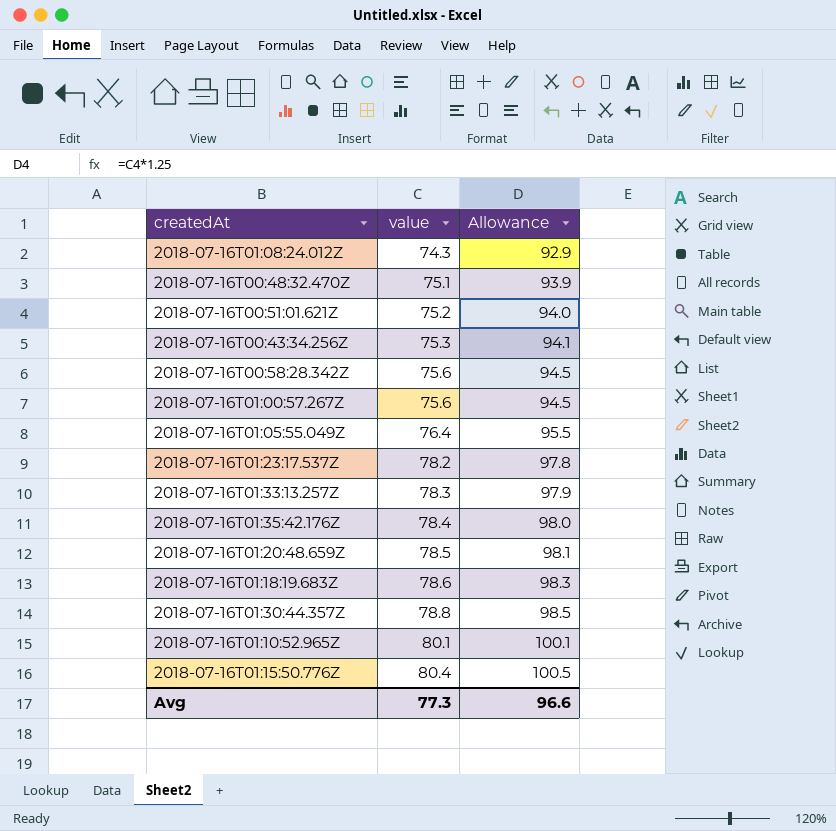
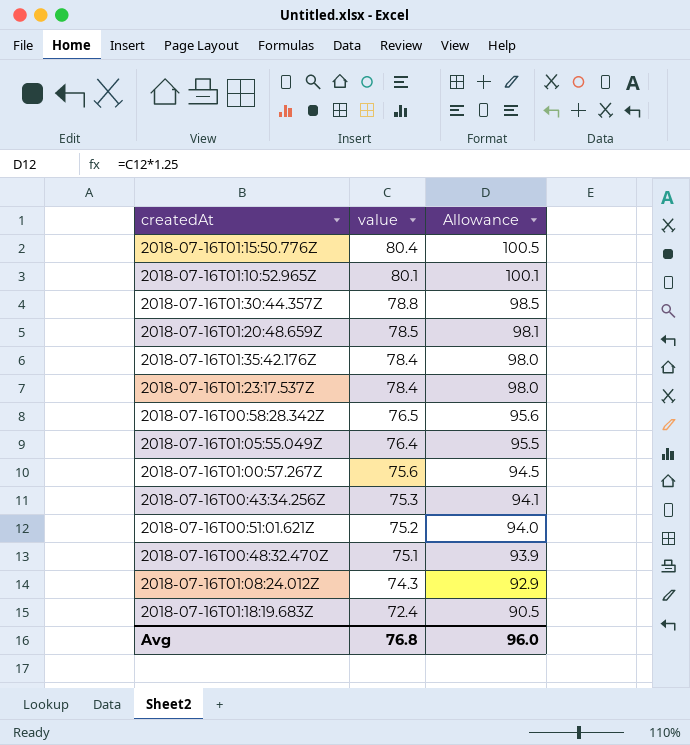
row order: value ascending -> value descending
row 2018-07-16T01:33:13.257Z: 78.3 | 97.9 -> none
2018-07-16T01:23:17.537Z | value: 78.2 -> 78.4
2018-07-16T01:23:17.537Z | Allowance: 97.8 -> 98.0
2018-07-16T00:58:28.342Z | value: 75.6 -> 76.5
2018-07-16T00:58:28.342Z | Allowance: 94.5 -> 95.6
2018-07-16T01:18:19.683Z | value: 78.6 -> 72.4
2018-07-16T01:18:19.683Z | Allowance: 98.3 -> 90.5
Avg | value: 77.3 -> 76.8
Avg | Allowance: 96.6 -> 96.0

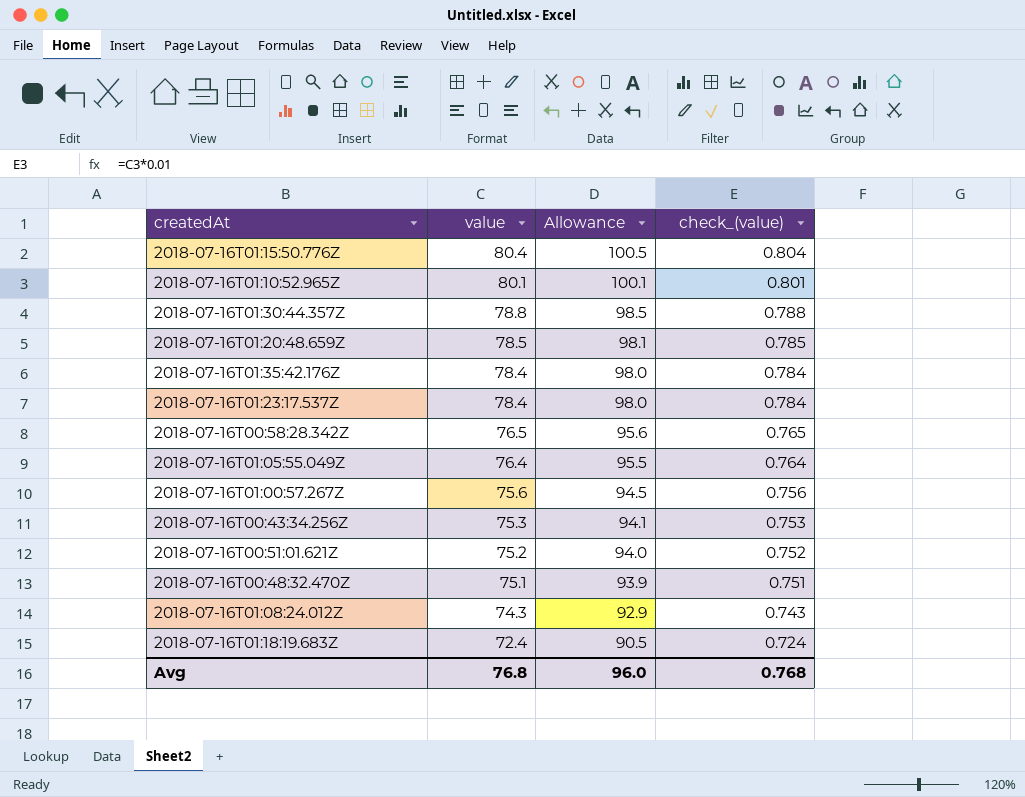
column check_(value) | formula: none -> [value] * 0.01

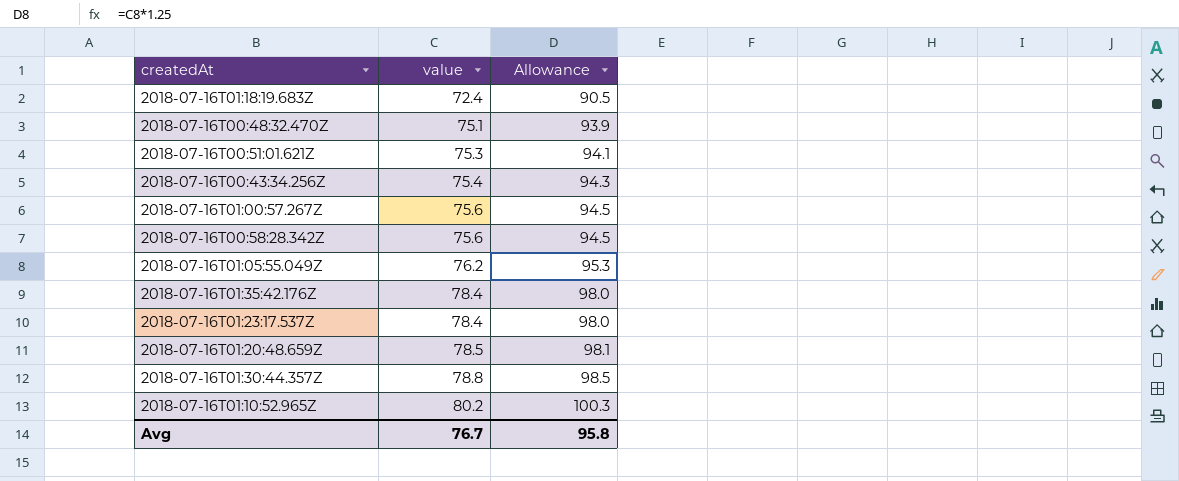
row order: value descending -> value ascending
column check_(value) | formula: [value] * 0.01 -> none
row 2018-07-16T01:15:50.776Z: 80.4 | 100.5 | 0.804 -> none
row 2018-07-16T01:08:24.012Z: 74.3 | 92.9 | 0.743 -> none
2018-07-16T00:51:01.621Z | value: 75.2 -> 75.3
2018-07-16T00:51:01.621Z | Allowance: 94.0 -> 94.1
2018-07-16T00:43:34.256Z | value: 75.3 -> 75.4
2018-07-16T00:43:34.256Z | Allowance: 94.1 -> 94.3
2018-07-16T00:58:28.342Z | value: 76.5 -> 75.6
2018-07-16T00:58:28.342Z | Allowance: 95.6 -> 94.5
2018-07-16T01:05:55.049Z | value: 76.4 -> 76.2
2018-07-16T01:05:55.049Z | Allowance: 95.5 -> 95.3
2018-07-16T01:10:52.965Z | value: 80.1 -> 80.2
2018-07-16T01:10:52.965Z | Allowance: 100.1 -> 100.3
Avg | value: 76.8 -> 76.7
Avg | Allowance: 96.0 -> 95.8

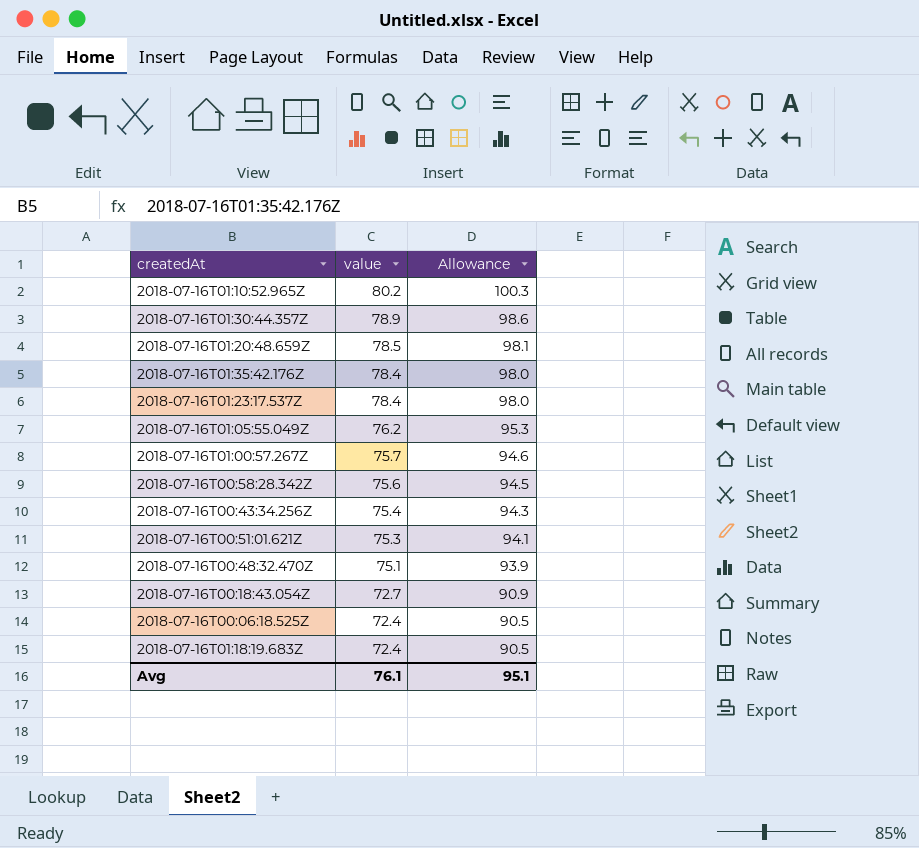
row order: value ascending -> value descending
2018-07-16T01:30:44.357Z | value: 78.8 -> 78.9
2018-07-16T01:30:44.357Z | Allowance: 98.5 -> 98.6
2018-07-16T01:00:57.267Z | value: 75.6 -> 75.7
2018-07-16T01:00:57.267Z | Allowance: 94.5 -> 94.6
row 2018-07-16T00:18:43.054Z: none -> 72.7 | 90.9
row 2018-07-16T00:06:18.525Z: none -> 72.4 | 90.5
Avg | value: 76.7 -> 76.1
Avg | Allowance: 95.8 -> 95.1

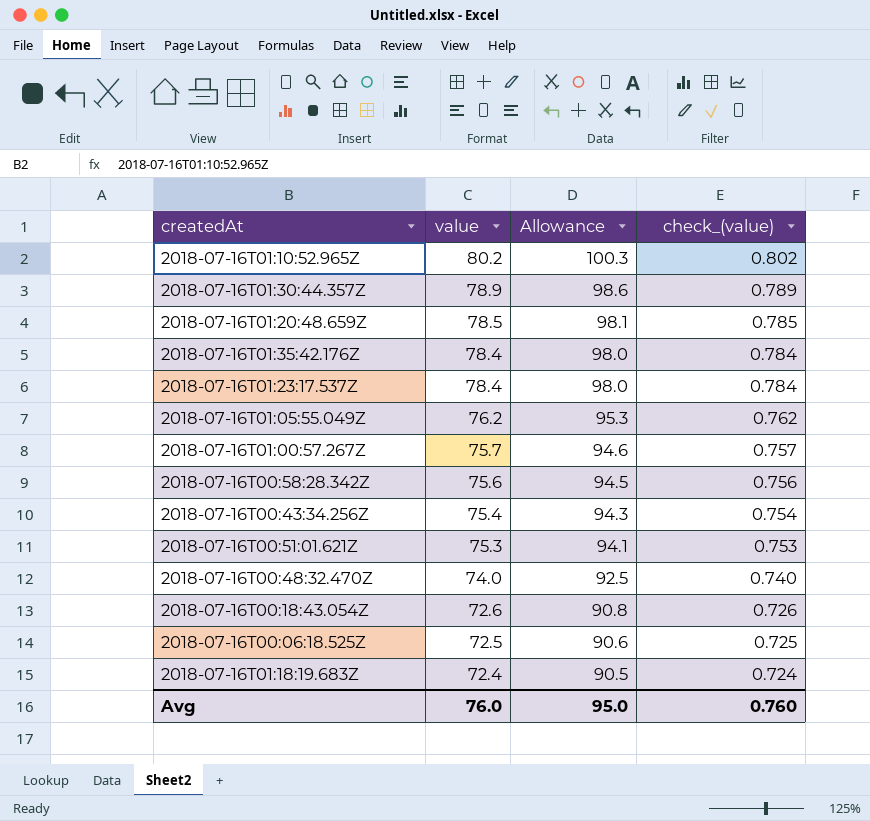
column check_(value) | formula: none -> [value] * 0.01
2018-07-16T00:48:32.470Z | value: 75.1 -> 74.0
2018-07-16T00:48:32.470Z | Allowance: 93.9 -> 92.5
2018-07-16T00:18:43.054Z | value: 72.7 -> 72.6
2018-07-16T00:18:43.054Z | Allowance: 90.9 -> 90.8
2018-07-16T00:06:18.525Z | value: 72.4 -> 72.5
2018-07-16T00:06:18.525Z | Allowance: 90.5 -> 90.6
Avg | value: 76.1 -> 76.0
Avg | Allowance: 95.1 -> 95.0

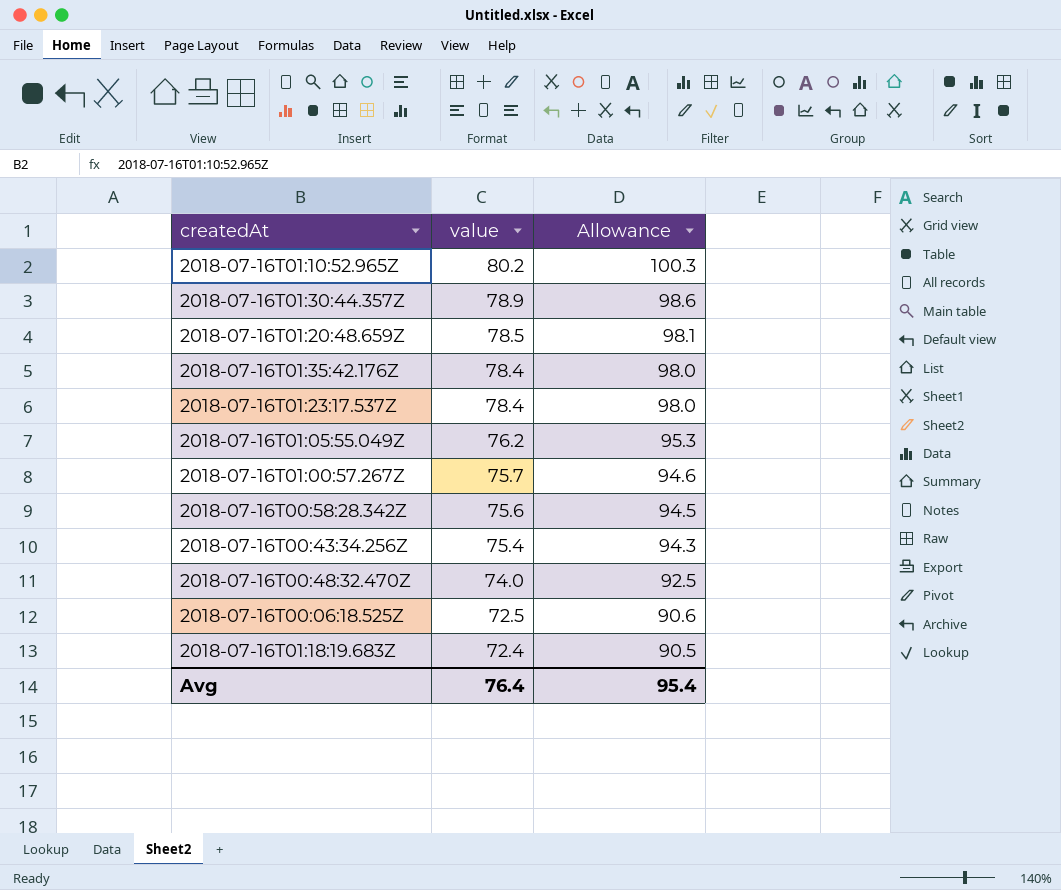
column check_(value) | formula: [value] * 0.01 -> none
row 2018-07-16T00:51:01.621Z: 75.3 | 94.1 | 0.753 -> none
row 2018-07-16T00:18:43.054Z: 72.6 | 90.8 | 0.726 -> none
Avg | value: 76.0 -> 76.4
Avg | Allowance: 95.0 -> 95.4

